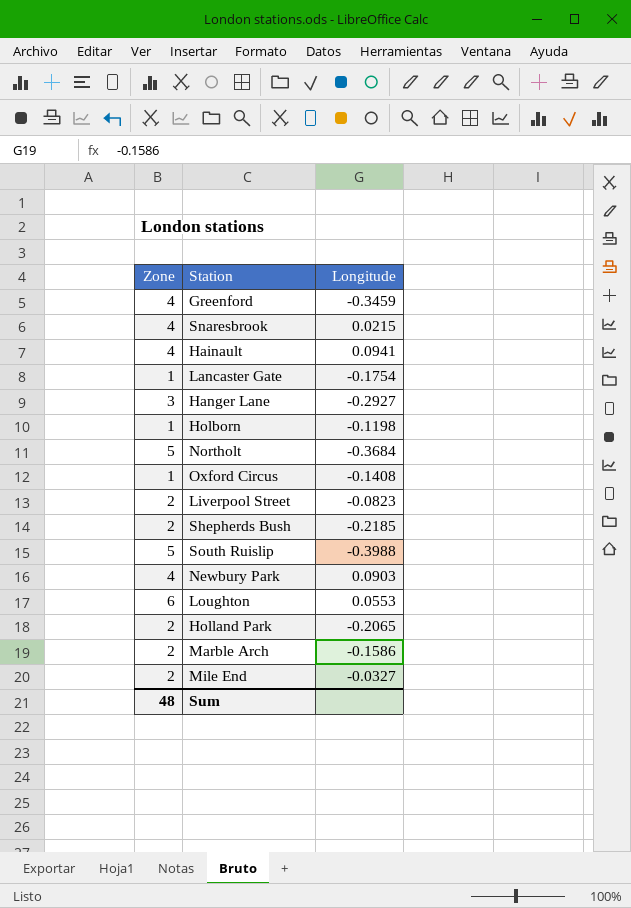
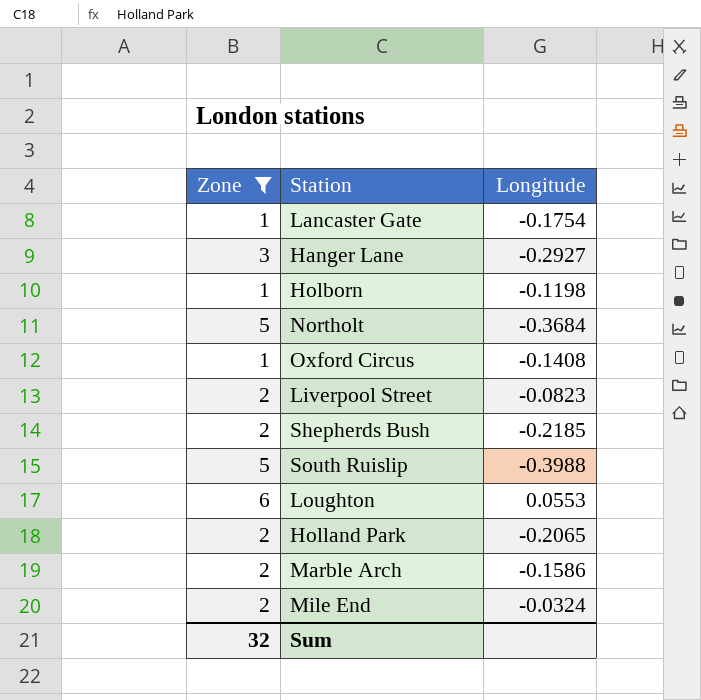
filter: none -> Zone != 4
Mile End | Longitude: -0.0327 -> -0.0324
Sum | Zone: 48 -> 32

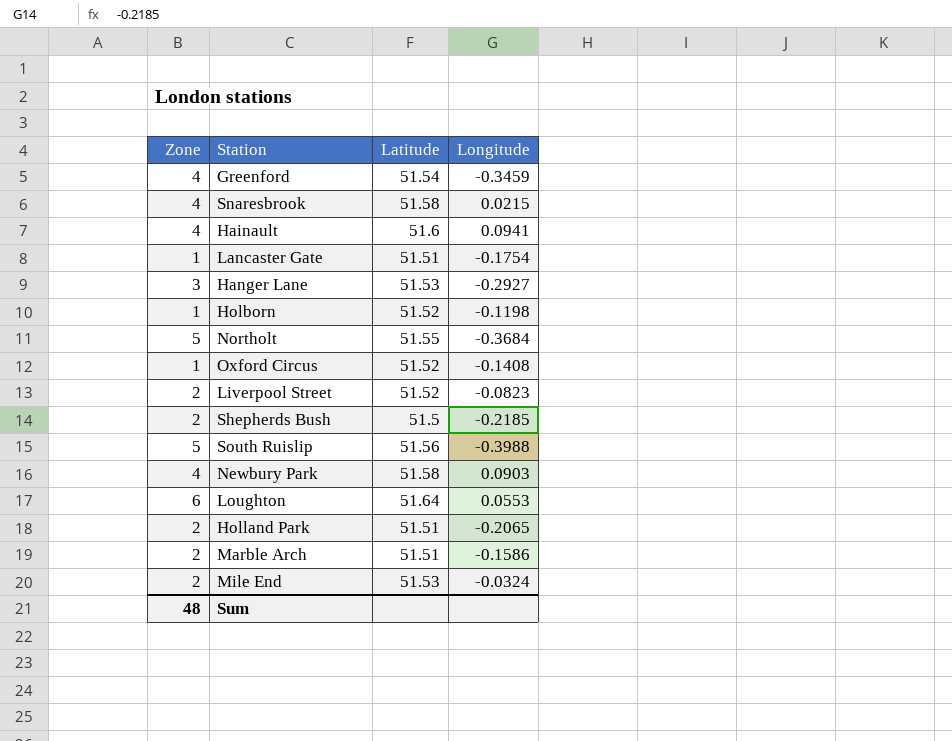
filter: Zone != 4 -> none
column Latitude | position: none -> 3
Sum | Zone: 32 -> 48

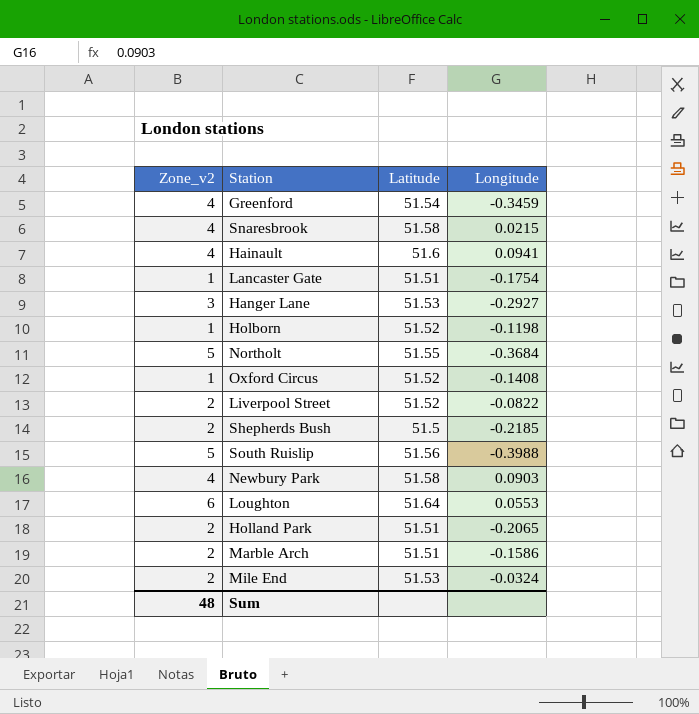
column name: Zone -> Zone_v2
Liverpool Street | Longitude: -0.0823 -> -0.0822

